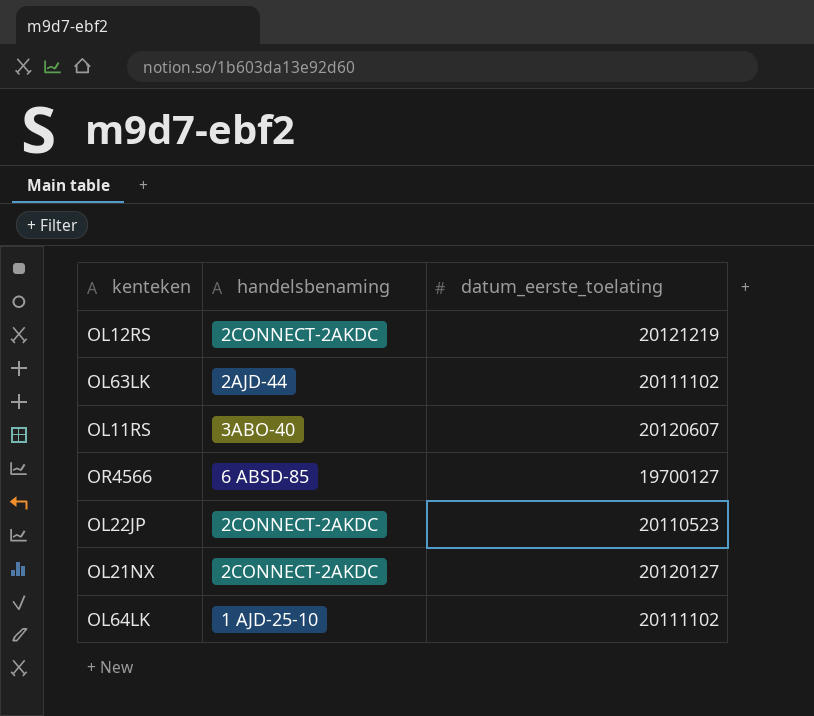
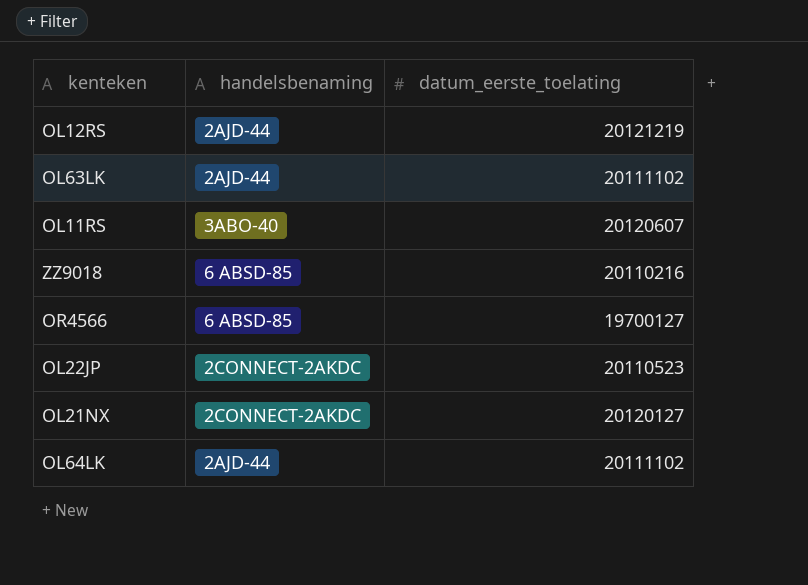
OL12RS | handelsbenaming: 2CONNECT-2AKDC -> 2AJD-44
row ZZ9018: none -> 6 ABSD-85 | 20110216
OL64LK | handelsbenaming: 1 AJD-25-10 -> 2AJD-44

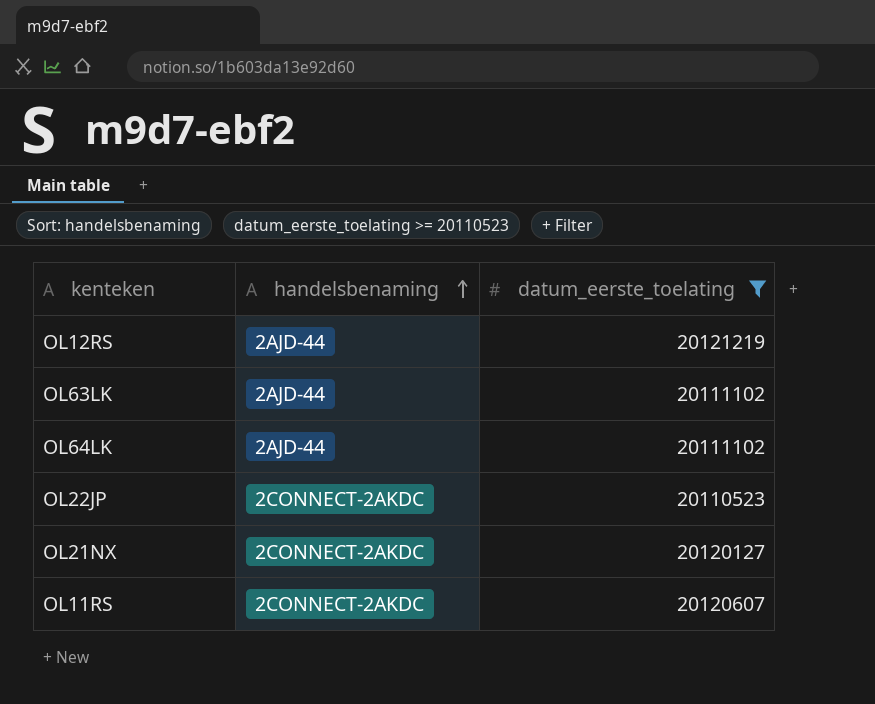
filter: none -> datum_eerste_toelating >= 20110523
row order: none -> handelsbenaming ascending
OL11RS | handelsbenaming: 3ABO-40 -> 2CONNECT-2AKDC

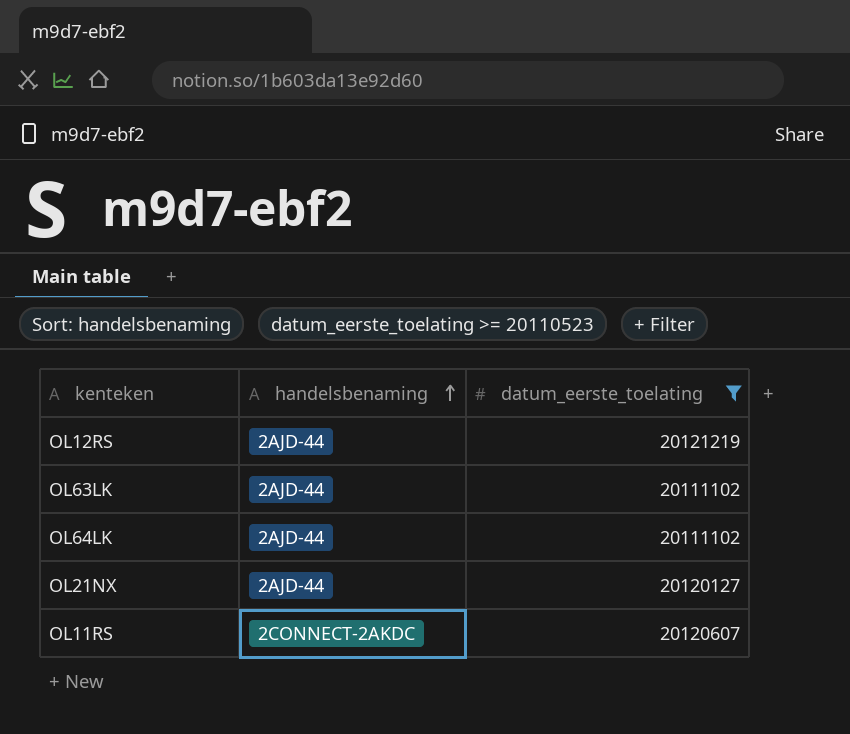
row OL22JP: 2CONNECT-2AKDC | 20110523 -> none
OL21NX | handelsbenaming: 2CONNECT-2AKDC -> 2AJD-44

